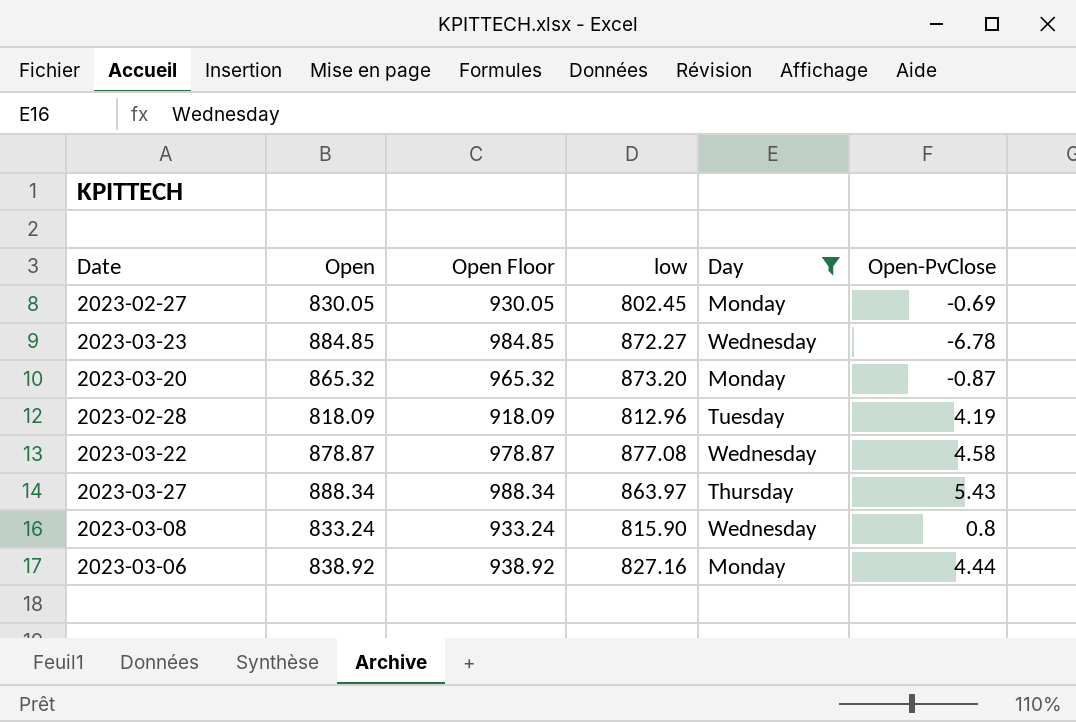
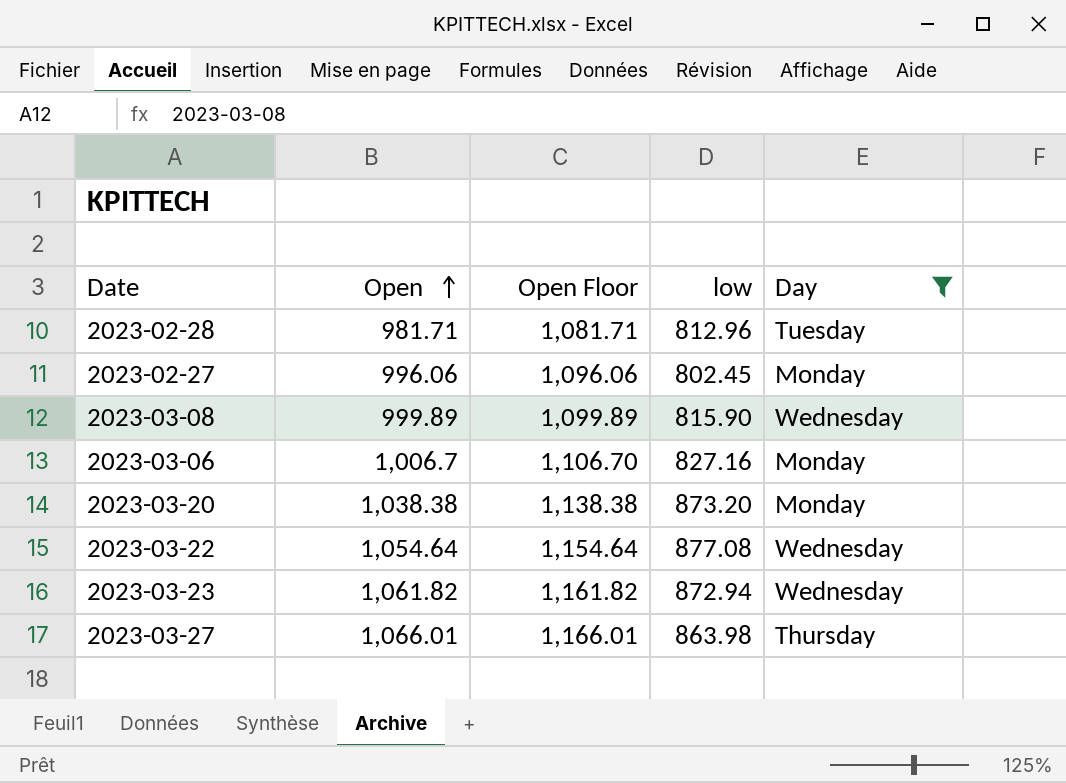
row order: none -> Open ascending
column Open-PvClose | position: 6 -> none
2023-02-28 | Open: 818.09 -> 981.71
2023-02-28 | Open Floor: 918.09 -> 1,081.71
2023-02-27 | Open: 830.05 -> 996.06
2023-02-27 | Open Floor: 930.05 -> 1,096.06
2023-03-08 | Open: 833.24 -> 999.89
2023-03-08 | Open Floor: 933.24 -> 1,099.89
2023-03-06 | Open: 838.92 -> 1,006.7
2023-03-06 | Open Floor: 938.92 -> 1,106.70
2023-03-20 | Open: 865.32 -> 1,038.38
2023-03-20 | Open Floor: 965.32 -> 1,138.38
2023-03-22 | Open: 878.87 -> 1,054.64
2023-03-22 | Open Floor: 978.87 -> 1,154.64
2023-03-23 | Open: 884.85 -> 1,061.82
2023-03-23 | Open Floor: 984.85 -> 1,161.82
2023-03-23 | low: 872.27 -> 872.94
2023-03-27 | Open: 888.34 -> 1,066.01
2023-03-27 | Open Floor: 988.34 -> 1,166.01
2023-03-27 | low: 863.97 -> 863.98

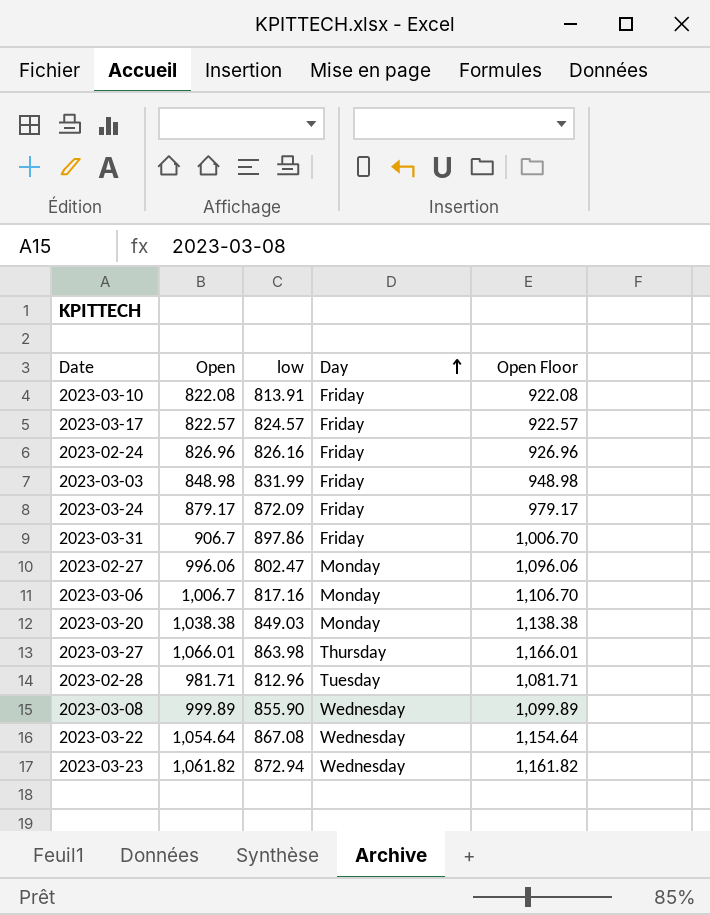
filter: Day != Friday -> none
row order: Open ascending -> Day ascending
column Open Floor | position: 3 -> 5
2023-02-27 | low: 802.45 -> 802.47
2023-03-06 | low: 827.16 -> 817.16
2023-03-20 | low: 873.20 -> 849.03
2023-03-08 | low: 815.90 -> 855.90
2023-03-22 | low: 877.08 -> 867.08

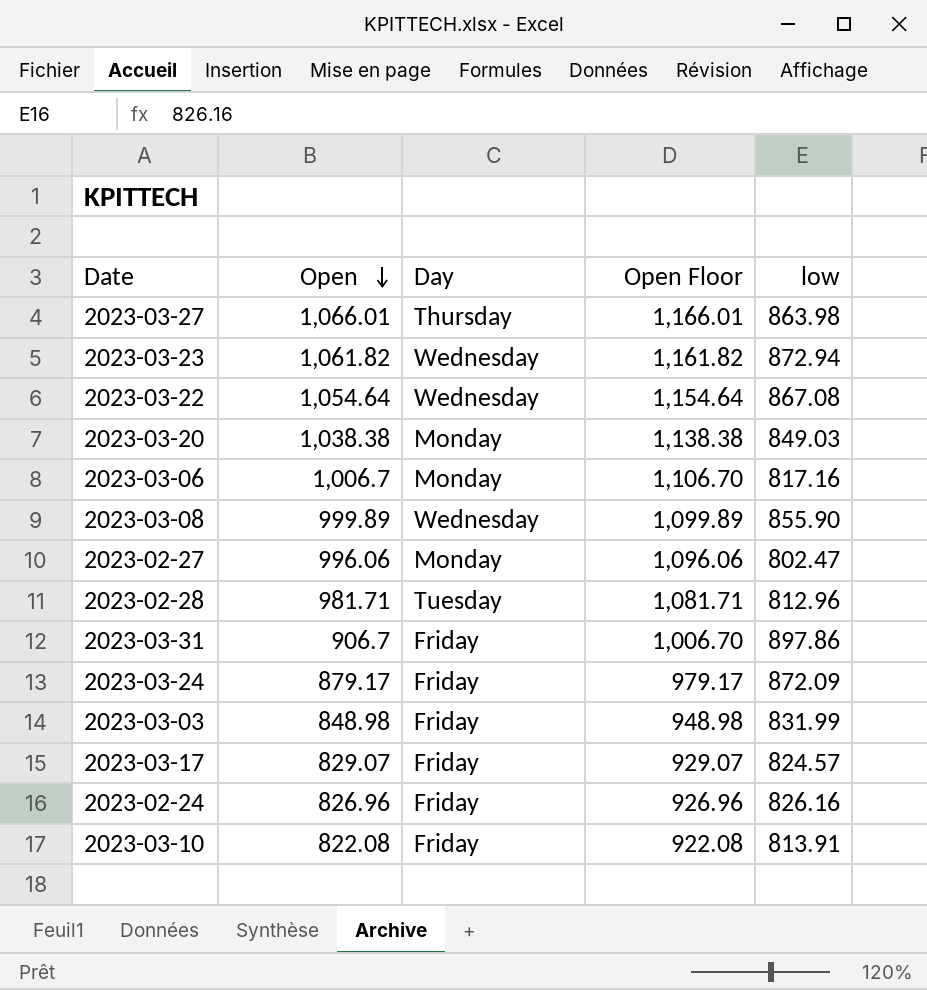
row order: Day ascending -> Open descending
column low | position: 3 -> 5
2023-03-17 | Open: 822.57 -> 829.07
2023-03-17 | Open Floor: 922.57 -> 929.07

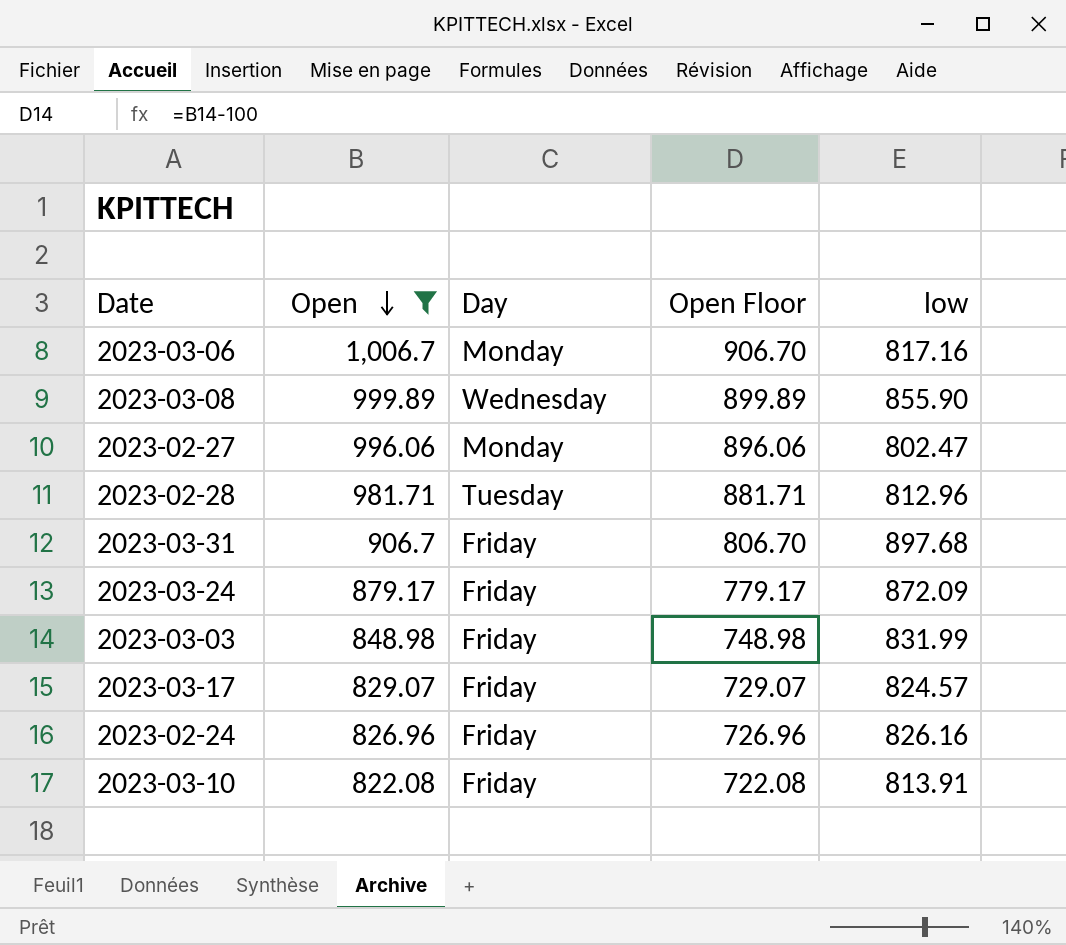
filter: none -> Open <= 1,006.7
column Open Floor | formula: [Open] + 100 -> [Open] - 100
2023-03-31 | low: 897.86 -> 897.68

